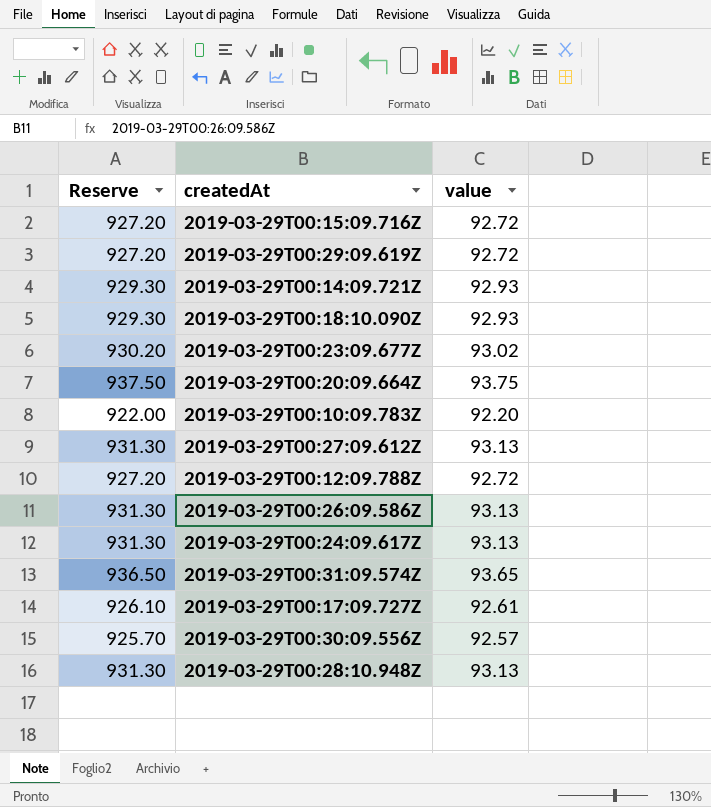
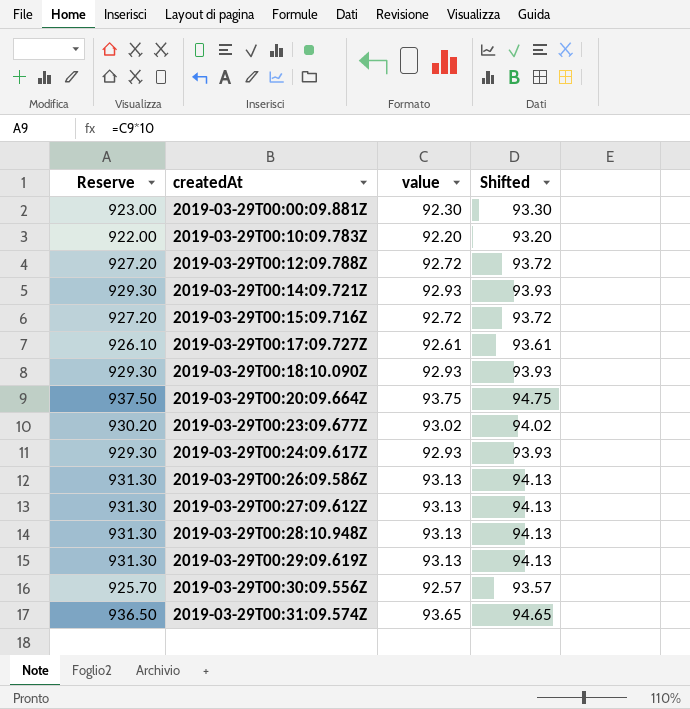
row order: none -> createdAt ascending
column Shifted | formula: none -> [value] + 1
row 2019-03-29T00:00:09.881Z: none -> 923.00 | 92.30 | 93.30
2019-03-29T00:24:09.617Z | Reserve: 931.30 -> 929.30
2019-03-29T00:24:09.617Z | value: 93.13 -> 92.93
2019-03-29T00:29:09.619Z | Reserve: 927.20 -> 931.30
2019-03-29T00:29:09.619Z | value: 92.72 -> 93.13

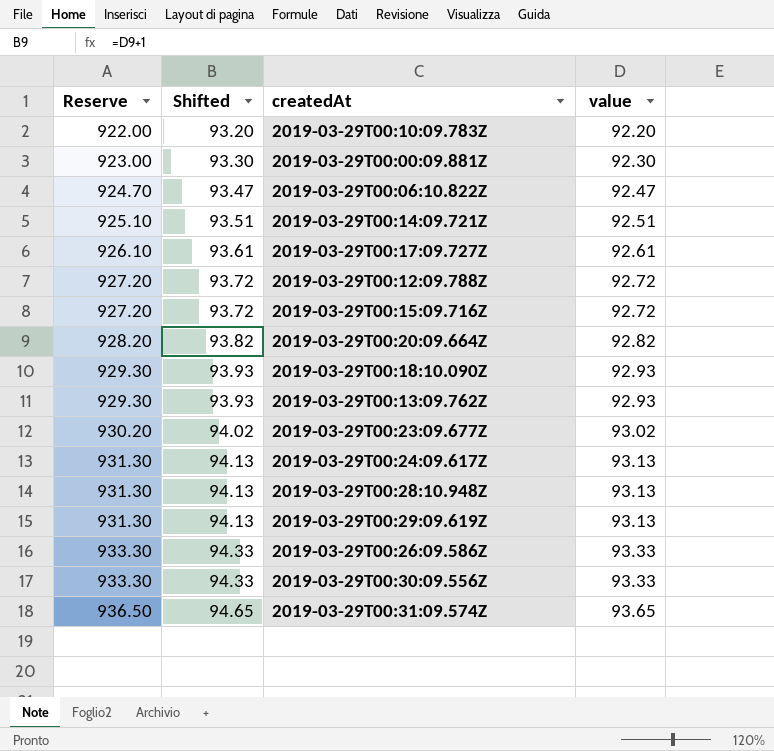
row order: createdAt ascending -> Reserve ascending
column Shifted | position: 4 -> 2
row 2019-03-29T00:27:09.612Z: 931.30 | 93.13 | 94.13 -> none
row 2019-03-29T00:06:10.822Z: none -> 924.70 | 93.47 | 92.47
2019-03-29T00:14:09.721Z | Reserve: 929.30 -> 925.10
2019-03-29T00:14:09.721Z | Shifted: 93.93 -> 93.51
2019-03-29T00:14:09.721Z | value: 92.93 -> 92.51
2019-03-29T00:20:09.664Z | Reserve: 937.50 -> 928.20
2019-03-29T00:20:09.664Z | Shifted: 94.75 -> 93.82
2019-03-29T00:20:09.664Z | value: 93.75 -> 92.82
row 2019-03-29T00:13:09.762Z: none -> 929.30 | 93.93 | 92.93
2019-03-29T00:24:09.617Z | Reserve: 929.30 -> 931.30
2019-03-29T00:24:09.617Z | Shifted: 93.93 -> 94.13
2019-03-29T00:24:09.617Z | value: 92.93 -> 93.13
2019-03-29T00:26:09.586Z | Reserve: 931.30 -> 933.30
2019-03-29T00:26:09.586Z | Shifted: 94.13 -> 94.33
2019-03-29T00:26:09.586Z | value: 93.13 -> 93.33
2019-03-29T00:30:09.556Z | Reserve: 925.70 -> 933.30
2019-03-29T00:30:09.556Z | Shifted: 93.57 -> 94.33
2019-03-29T00:30:09.556Z | value: 92.57 -> 93.33

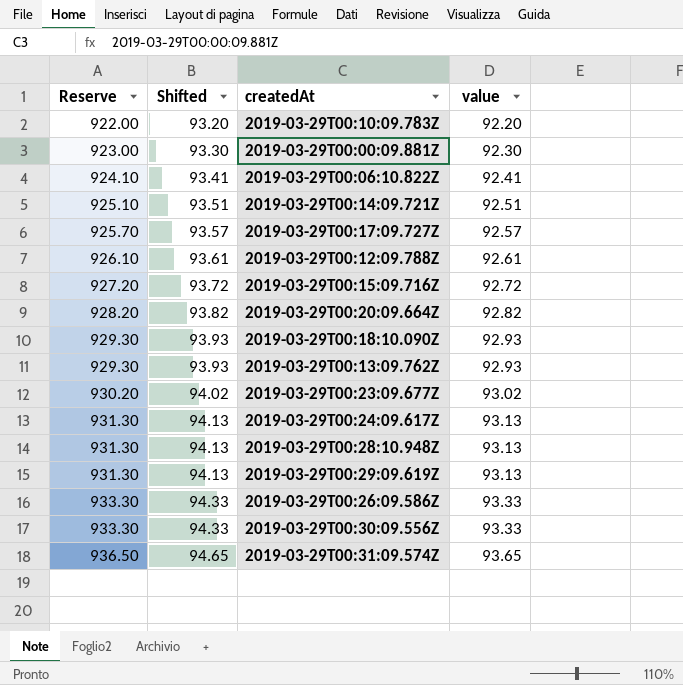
2019-03-29T00:06:10.822Z | Reserve: 924.70 -> 924.10
2019-03-29T00:06:10.822Z | Shifted: 93.47 -> 93.41
2019-03-29T00:06:10.822Z | value: 92.47 -> 92.41
2019-03-29T00:17:09.727Z | Reserve: 926.10 -> 925.70
2019-03-29T00:17:09.727Z | Shifted: 93.61 -> 93.57
2019-03-29T00:17:09.727Z | value: 92.61 -> 92.57
2019-03-29T00:12:09.788Z | Reserve: 927.20 -> 926.10
2019-03-29T00:12:09.788Z | Shifted: 93.72 -> 93.61
2019-03-29T00:12:09.788Z | value: 92.72 -> 92.61

